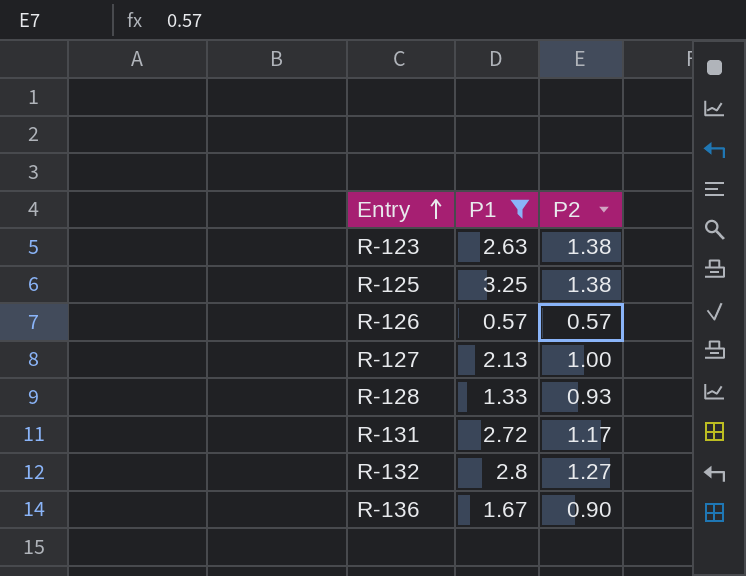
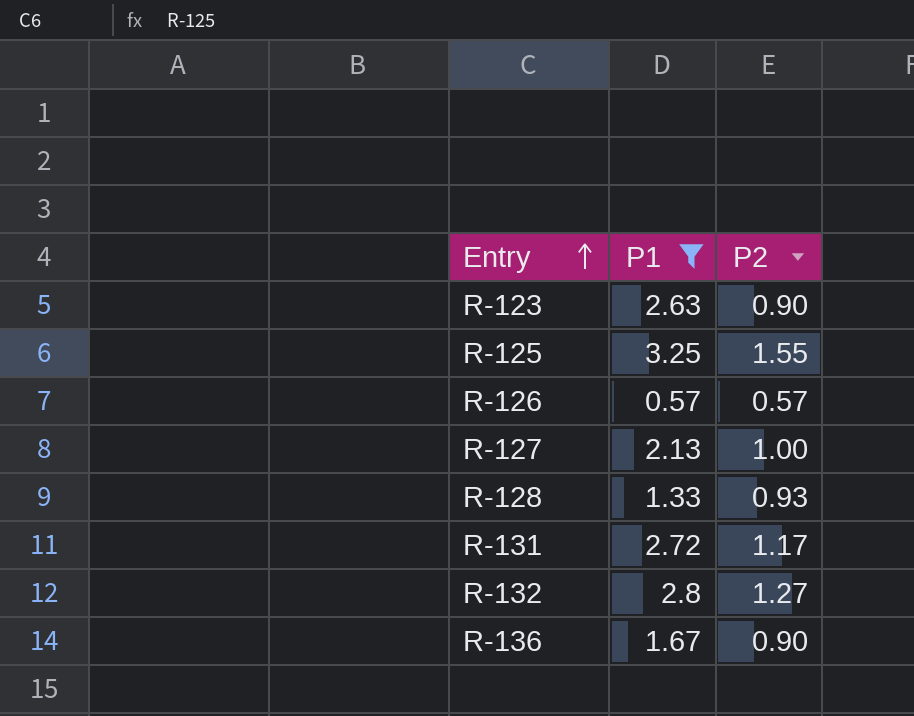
R-123 | P2: 1.38 -> 0.90
R-125 | P2: 1.38 -> 1.55

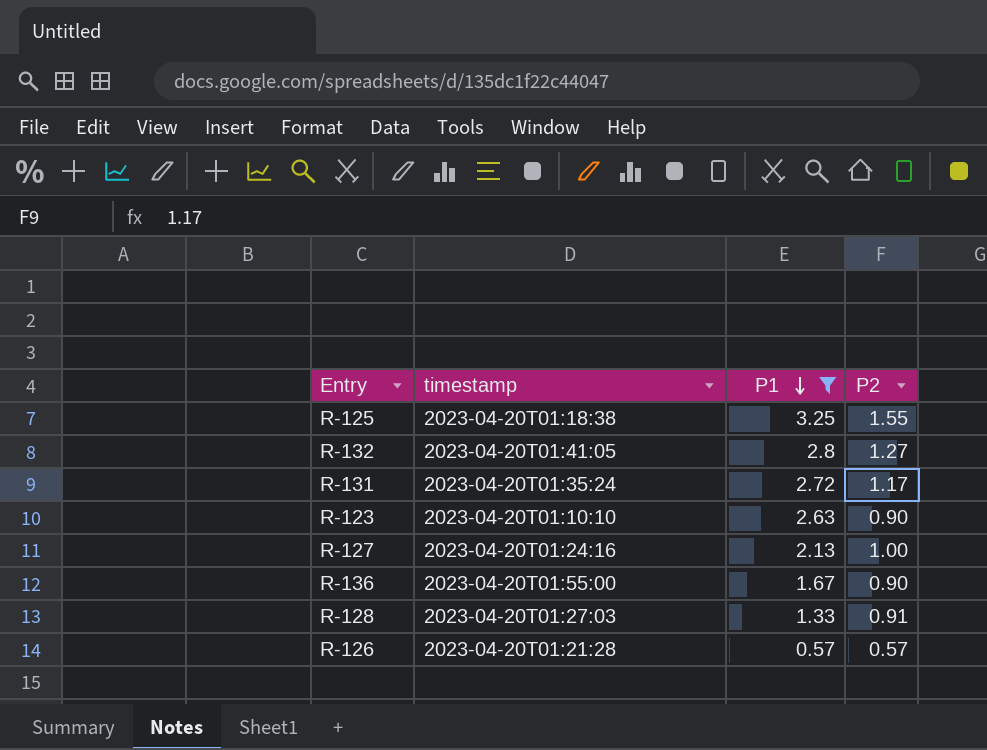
row order: Entry ascending -> P1 descending
column timestamp | position: none -> 2
R-128 | P2: 0.93 -> 0.91

